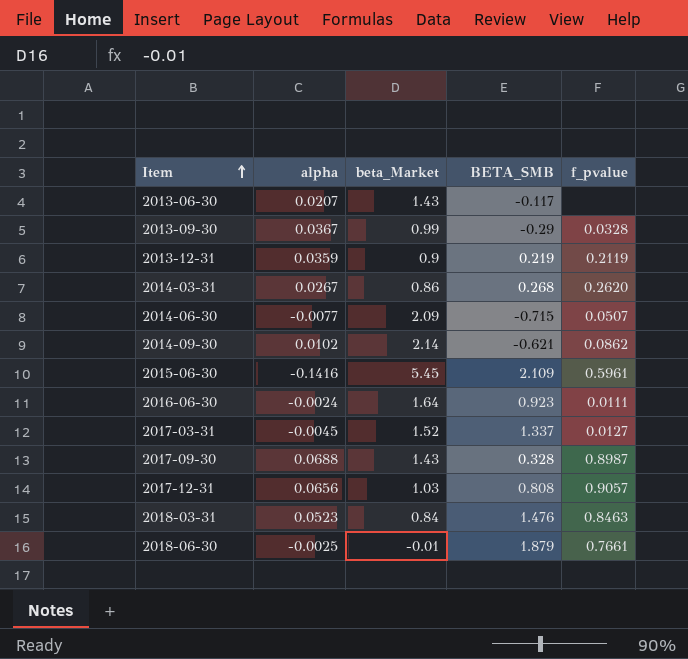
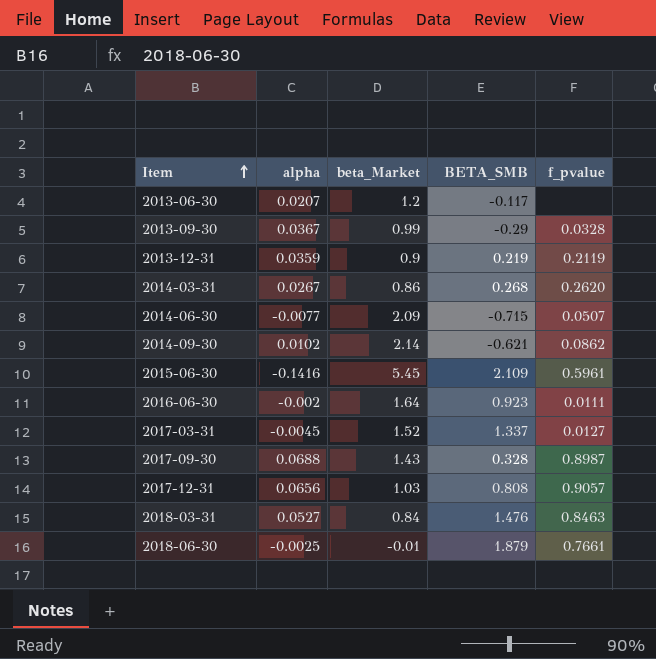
2013-06-30 | beta_Market: 1.43 -> 1.2
2016-06-30 | alpha: -0.0024 -> -0.002
2018-03-31 | alpha: 0.0523 -> 0.0527

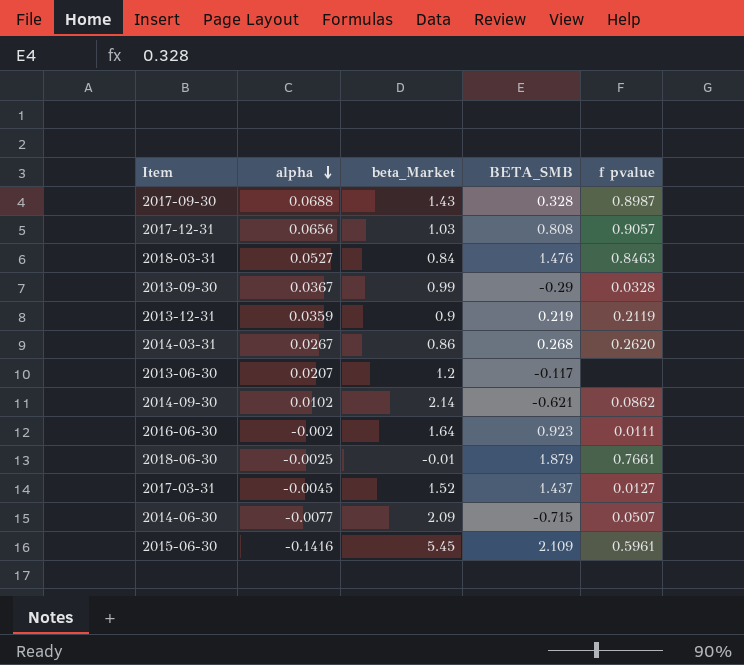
row order: Item ascending -> alpha descending
column name: f_pvalue -> f pvalue
2017-03-31 | BETA_SMB: 1.337 -> 1.437

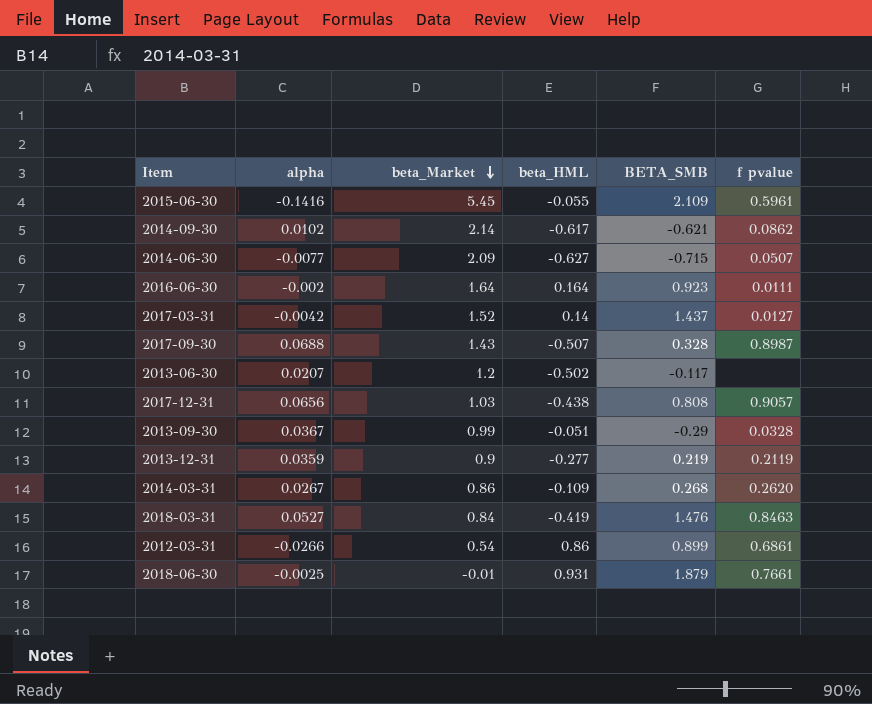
row order: alpha descending -> beta_Market descending
column beta_HML | position: none -> 4
2017-03-31 | alpha: -0.0045 -> -0.0042
row 2012-03-31: none -> -0.0266 | 0.54 | 0.86 | 0.899 | 0.6861

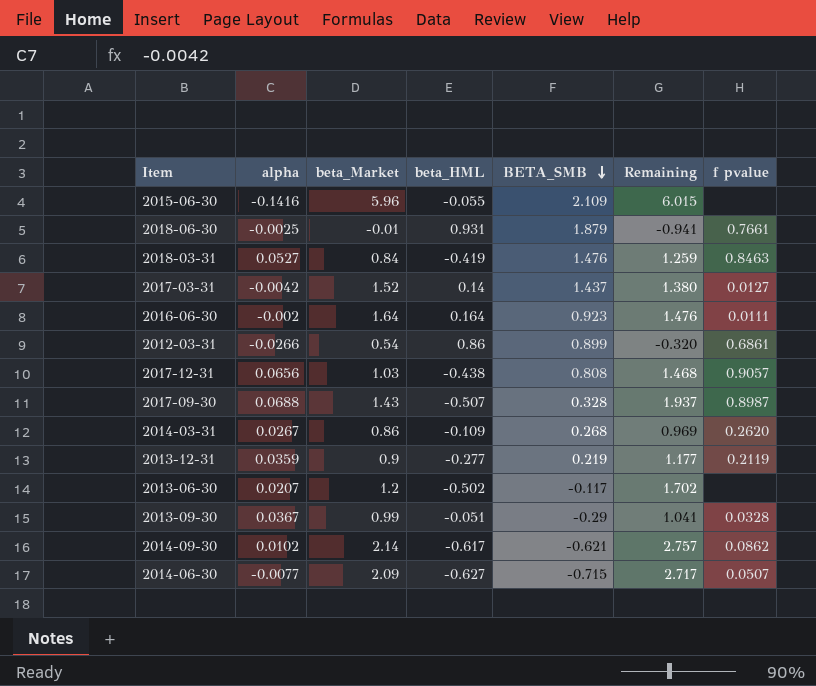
row order: beta_Market descending -> BETA_SMB descending
column Remaining | formula: none -> [beta_Market] - [beta_HML]
2015-06-30 | beta_Market: 5.45 -> 5.96
2015-06-30 | f pvalue: 0.5961 -> none

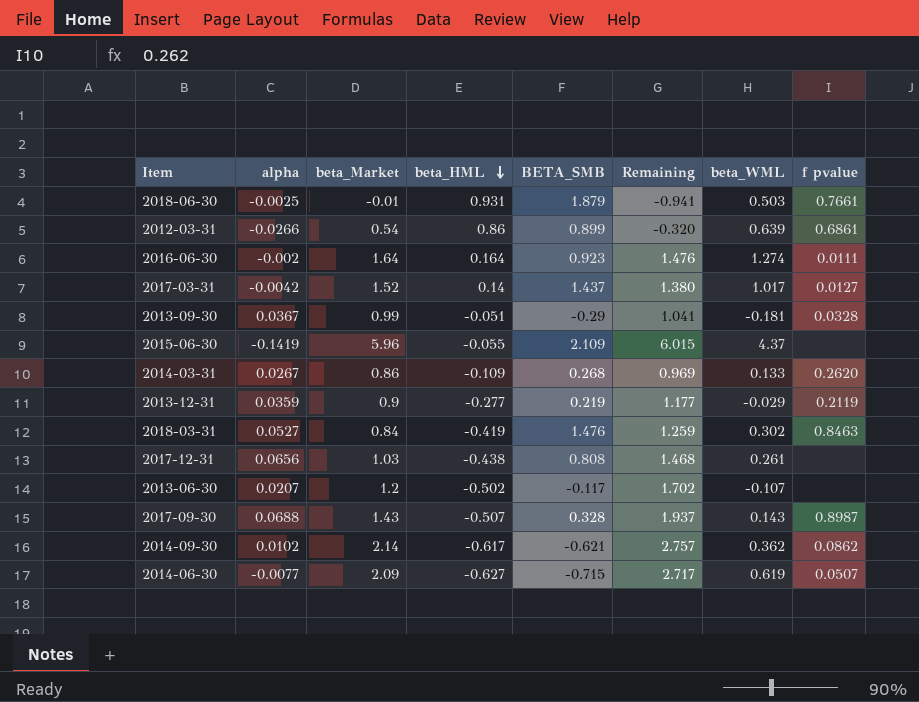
row order: BETA_SMB descending -> beta_HML descending
column beta_WML | position: none -> 7
2015-06-30 | alpha: -0.1416 -> -0.1419
2017-12-31 | f pvalue: 0.9057 -> none

